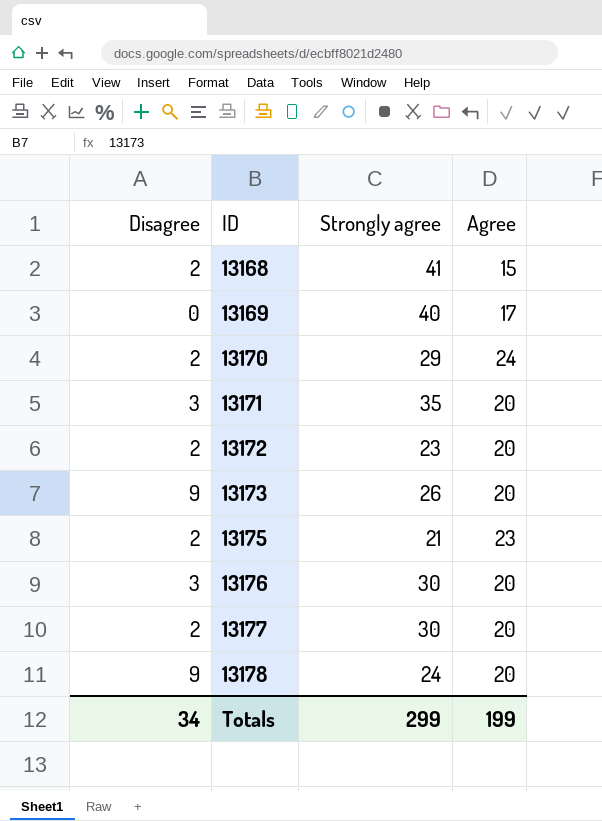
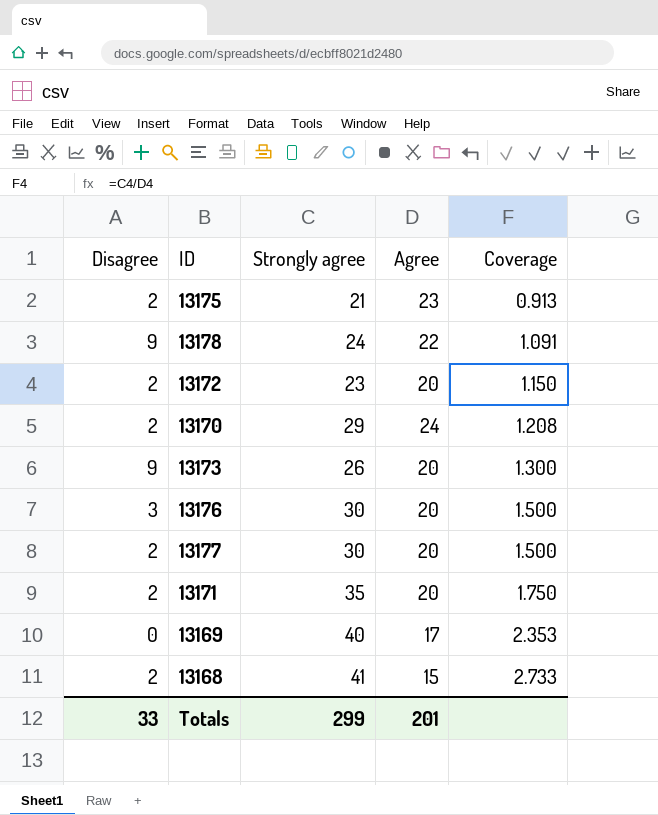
row order: ID ascending -> Coverage ascending
column Coverage | formula: none -> [Strongly agree] / [Agree]
13178 | Agree: 20 -> 22
13171 | Disagree: 3 -> 2
Totals | Disagree: 34 -> 33
Totals | Agree: 199 -> 201

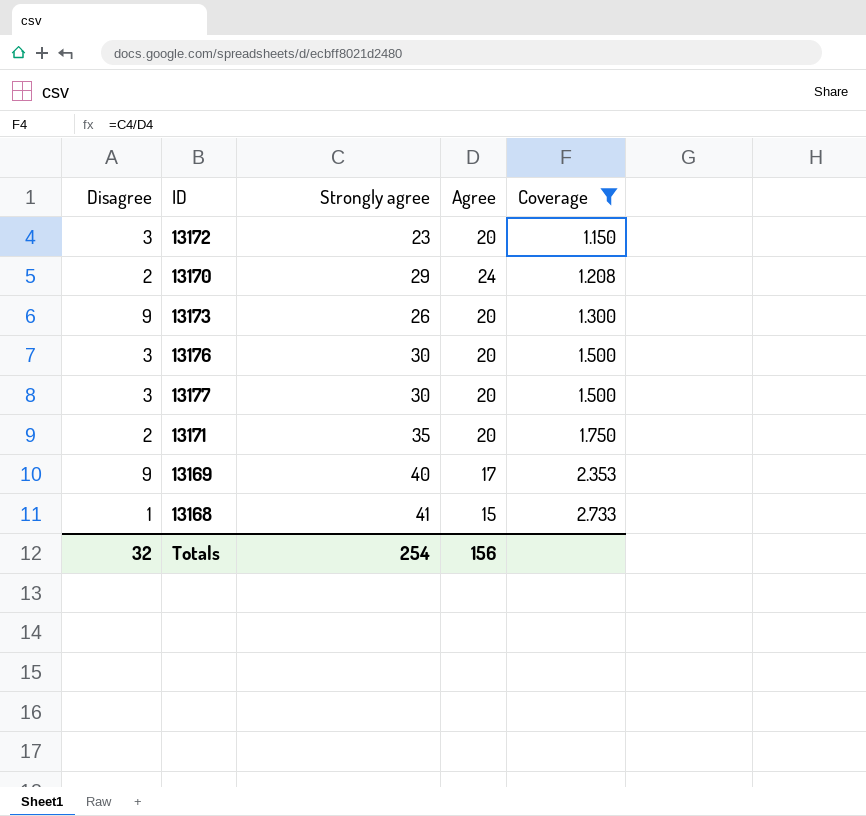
filter: none -> Coverage >= 1.150
13172 | Disagree: 2 -> 3
13177 | Disagree: 2 -> 3
13169 | Disagree: 0 -> 9
13168 | Disagree: 2 -> 1
Totals | Disagree: 33 -> 32
Totals | Strongly agree: 299 -> 254
Totals | Agree: 201 -> 156

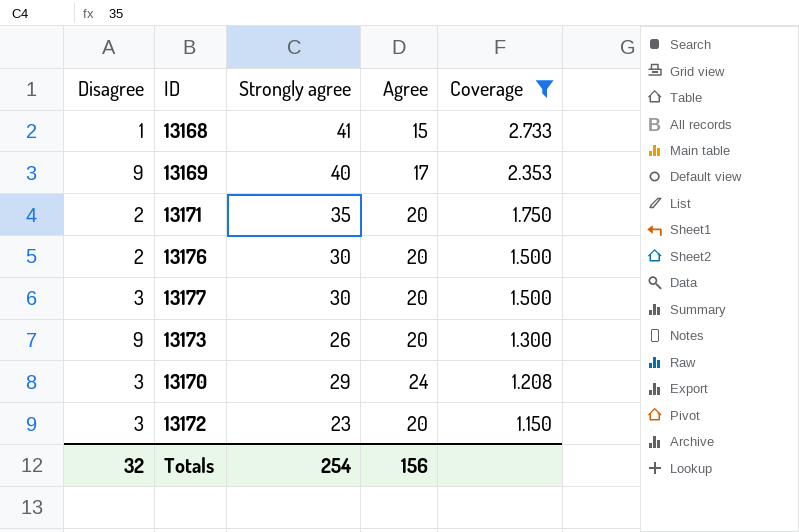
row order: Coverage ascending -> Coverage descending
13176 | Disagree: 3 -> 2
13170 | Disagree: 2 -> 3

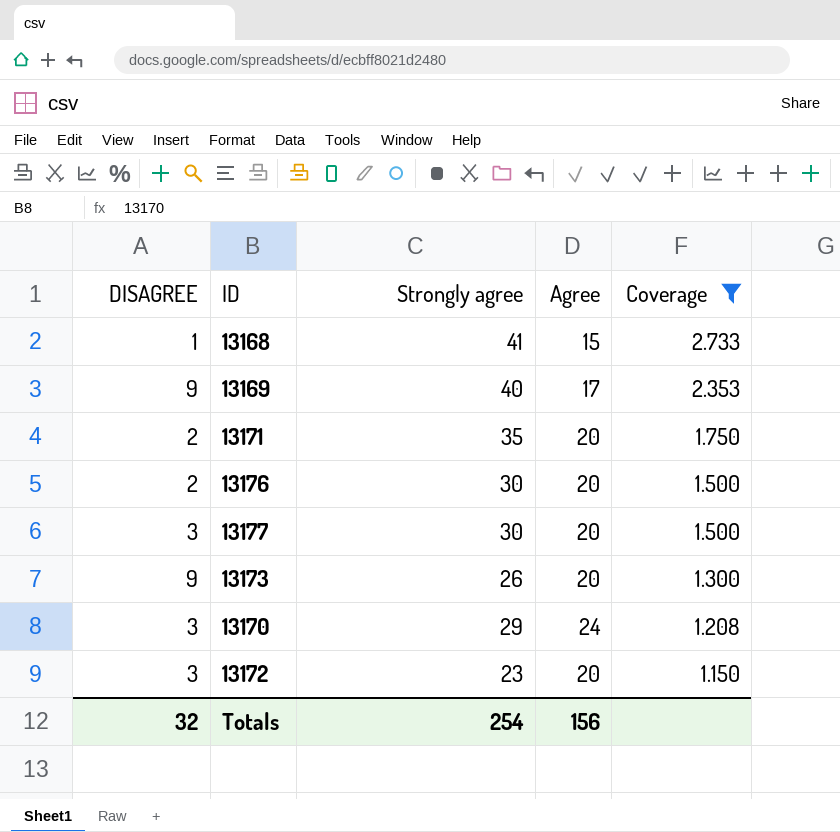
column name: Disagree -> DISAGREE

